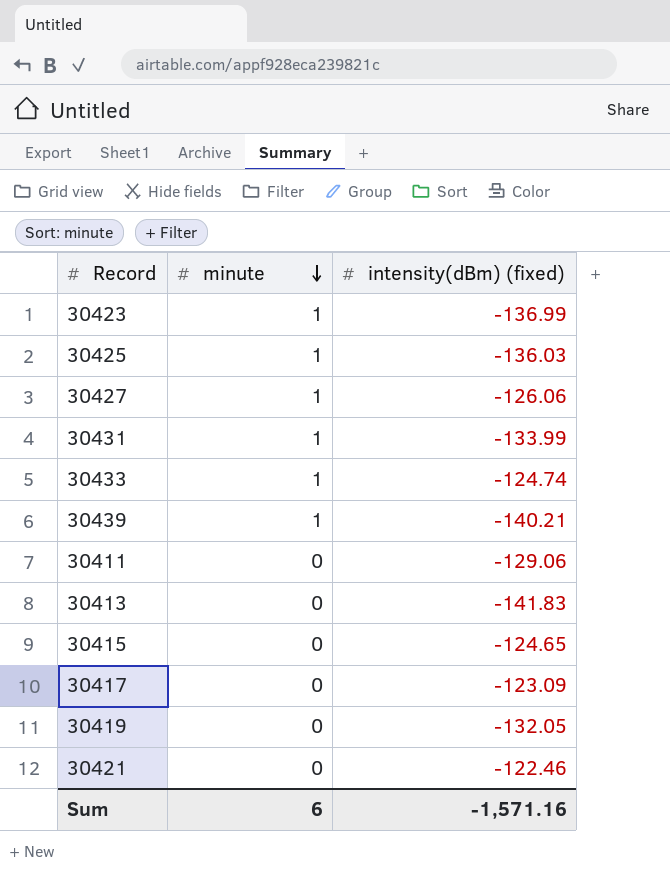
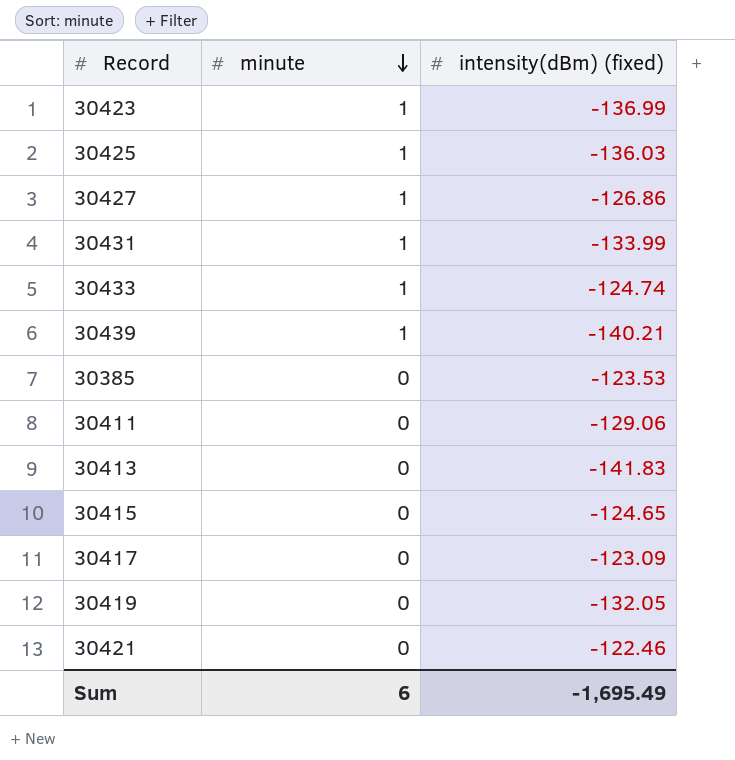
30427 | intensity(dBm) (fixed): -126.06 -> -126.86
row 30385: none -> 0 | -123.53
Sum | intensity(dBm) (fixed): -1,571.16 -> -1,695.49

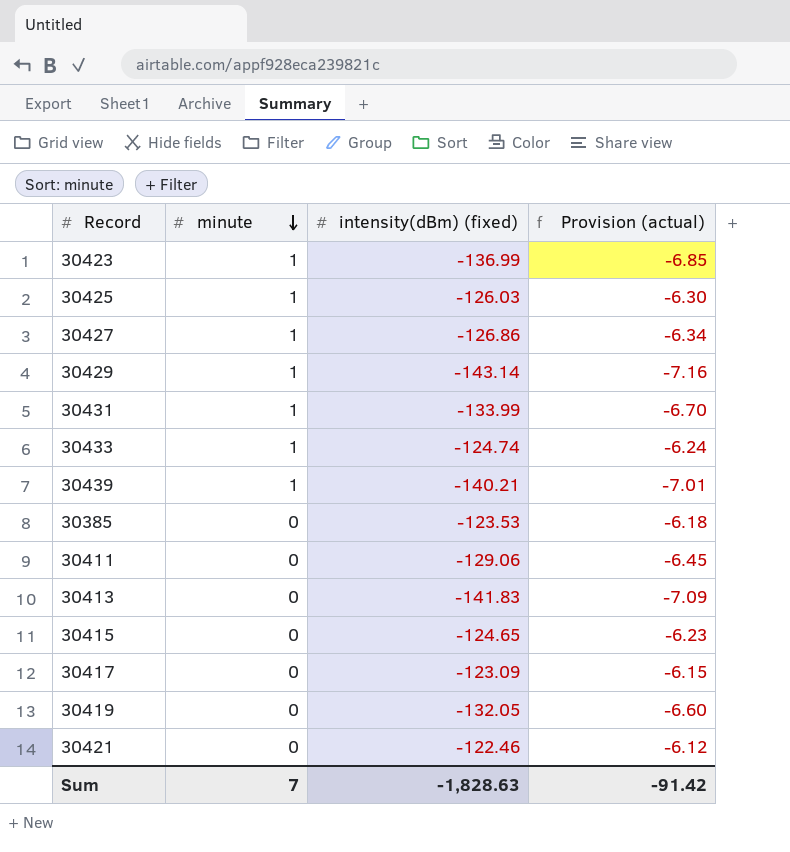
column Provision (actual) | formula: none -> [intensity(dBm) (fixed)] * 0.05
30425 | intensity(dBm) (fixed): -136.03 -> -126.03
row 30429: none -> 1 | -143.14 | -7.16
Sum | minute: 6 -> 7
Sum | intensity(dBm) (fixed): -1,695.49 -> -1,828.63

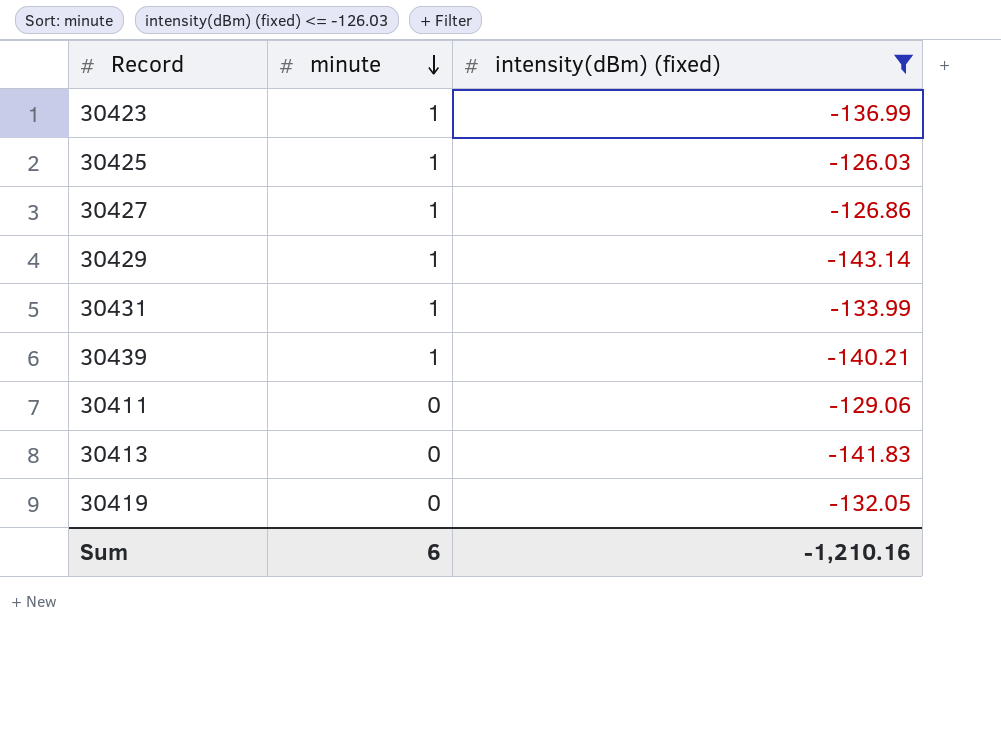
filter: none -> intensity(dBm) (fixed) <= -126.03
column Provision (actual) | formula: [intensity(dBm) (fixed)] * 0.05 -> none
Sum | minute: 7 -> 6
Sum | intensity(dBm) (fixed): -1,828.63 -> -1,210.16

